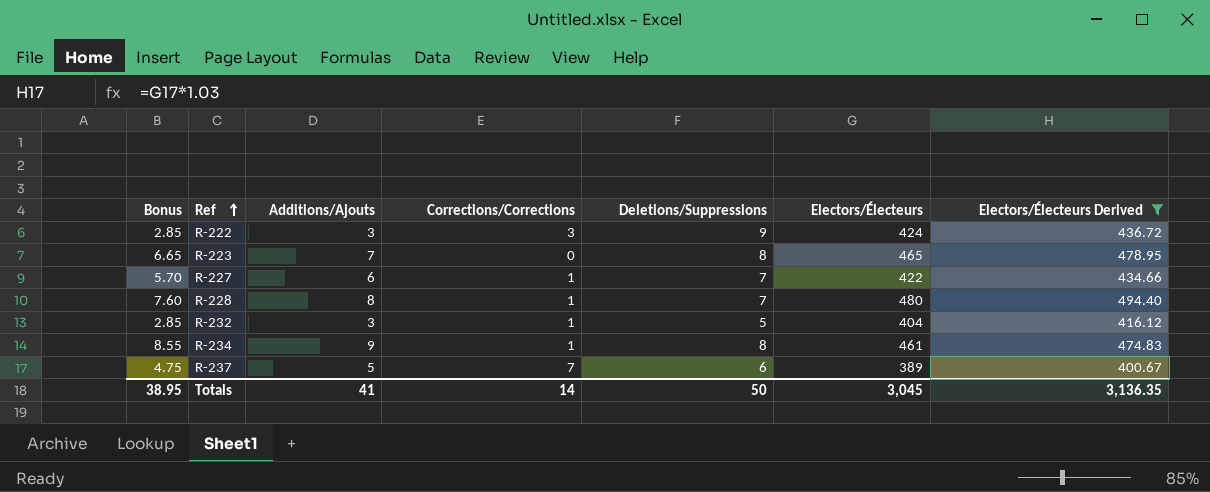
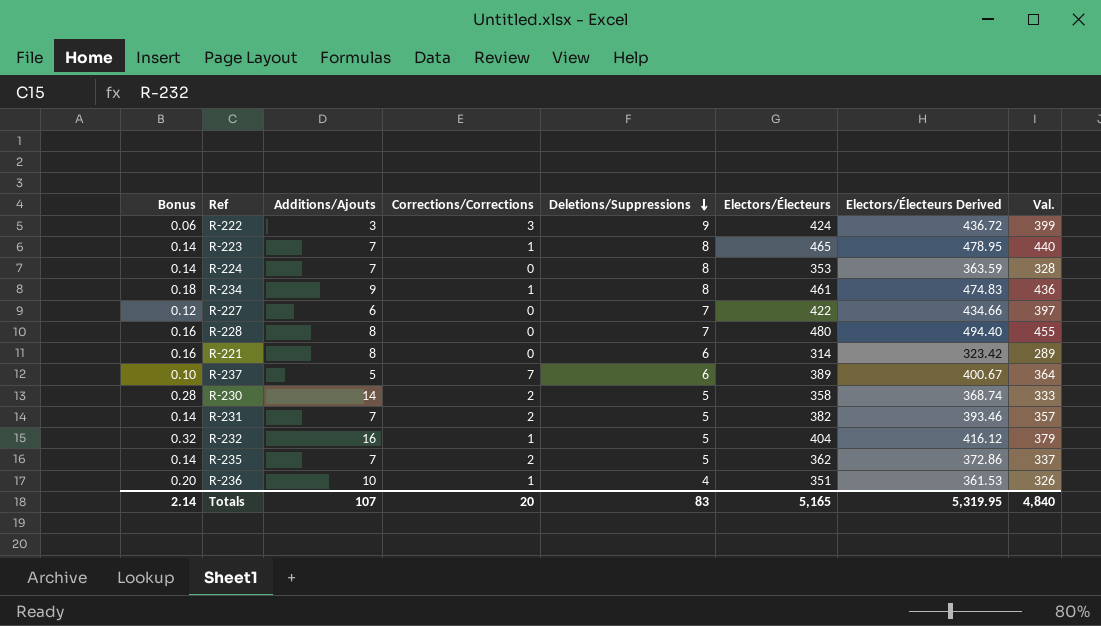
filter: Electors/Électeurs Derived >= 400.67 -> none
row order: Ref ascending -> Deletions/Suppressions descending
column Bonus | formula: [Additions/Ajouts] * 0.95 -> [Additions/Ajouts] * 0.02
column Val. | formula: none -> [Electors/Électeurs] - 25
R-223 | Corrections/Corrections: 0 -> 1
R-227 | Corrections/Corrections: 1 -> 0
R-228 | Corrections/Corrections: 1 -> 0
R-232 | Additions/Ajouts: 3 -> 16
Totals | Bonus: 38.95 -> 2.14
Totals | Additions/Ajouts: 41 -> 107
Totals | Corrections/Corrections: 14 -> 20
Totals | Deletions/Suppressions: 50 -> 83
Totals | Electors/Électeurs: 3,045 -> 5,165
Totals | Electors/Électeurs Derived: 3,136.35 -> 5,319.95

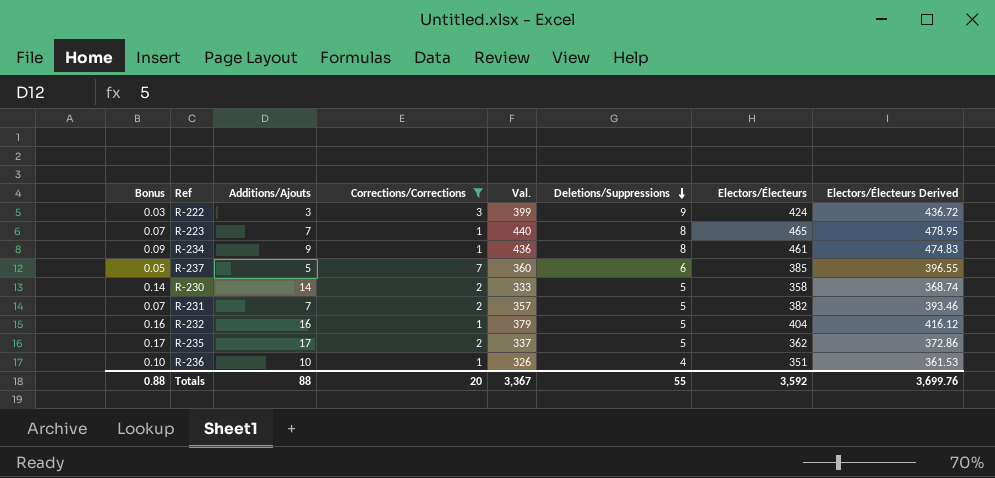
filter: none -> Corrections/Corrections != 0
column Bonus | formula: [Additions/Ajouts] * 0.02 -> [Additions/Ajouts] * 0.01
column Val. | position: 8 -> 5
R-237 | Val.: 364 -> 360
R-237 | Electors/Électeurs: 389 -> 385
R-237 | Electors/Électeurs Derived: 400.67 -> 396.55
R-235 | Additions/Ajouts: 7 -> 17
Totals | Bonus: 2.14 -> 0.88
Totals | Additions/Ajouts: 107 -> 88
Totals | Val.: 4,840 -> 3,367
Totals | Deletions/Suppressions: 83 -> 55
Totals | Electors/Électeurs: 5,165 -> 3,592
Totals | Electors/Électeurs Derived: 5,319.95 -> 3,699.76

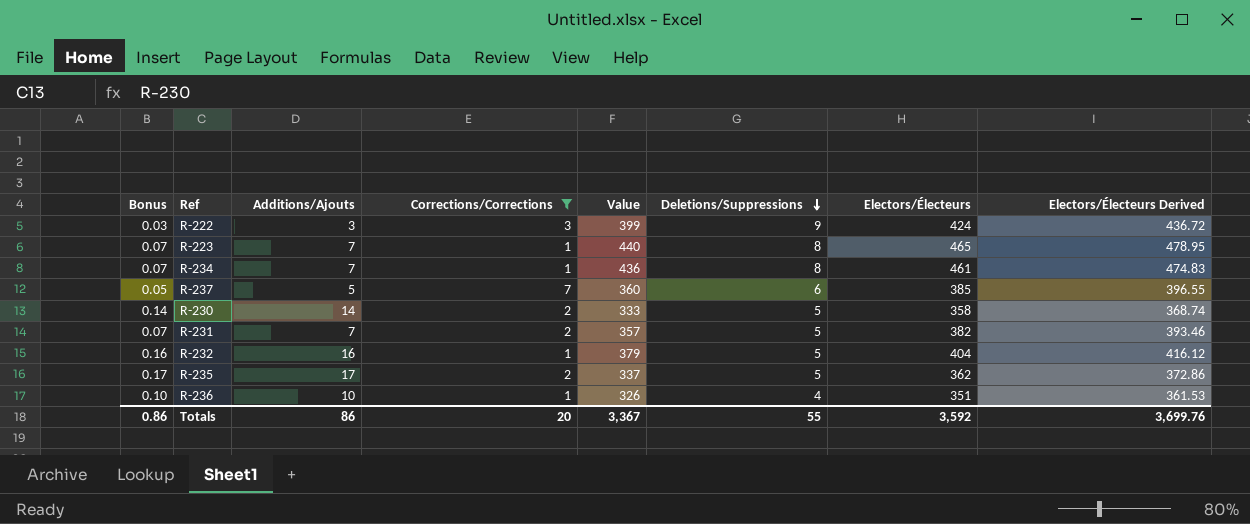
column name: Val. -> Value
R-234 | Bonus: 0.09 -> 0.07
R-234 | Additions/Ajouts: 9 -> 7
Totals | Bonus: 0.88 -> 0.86
Totals | Additions/Ajouts: 88 -> 86

